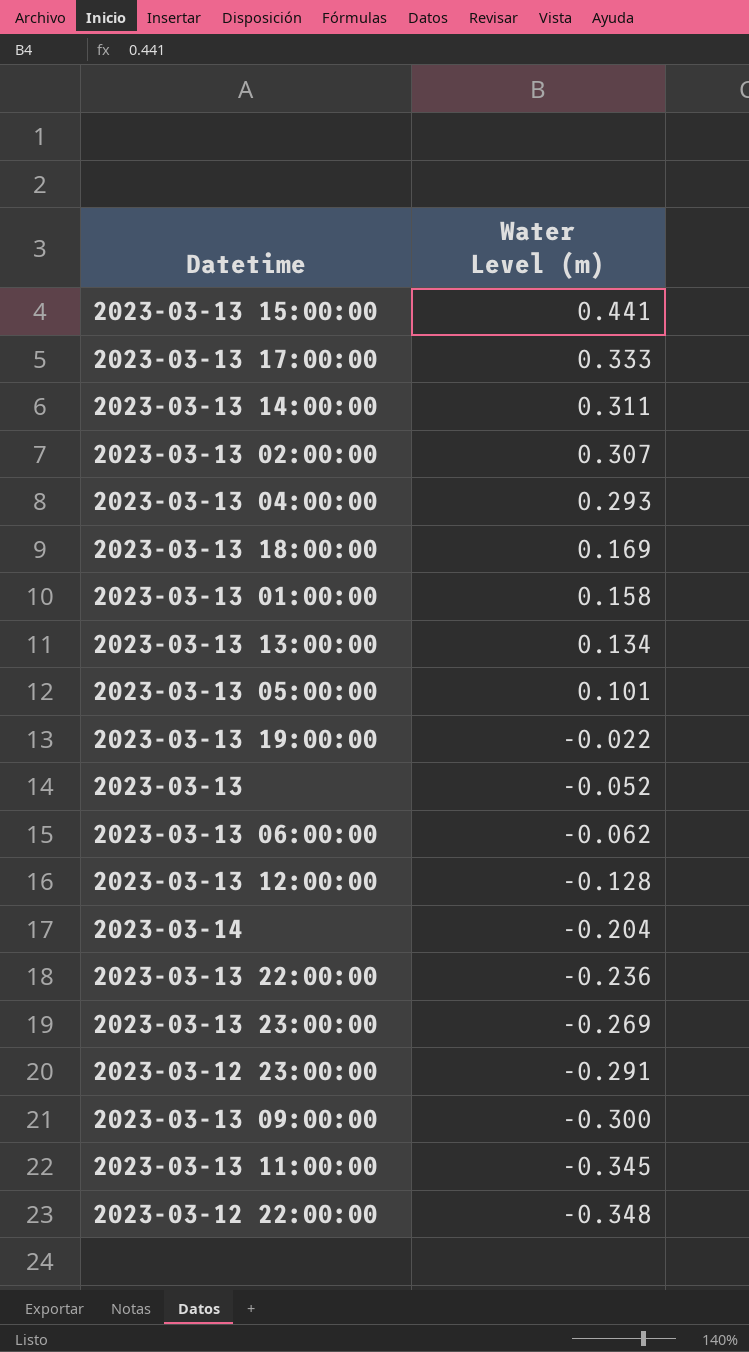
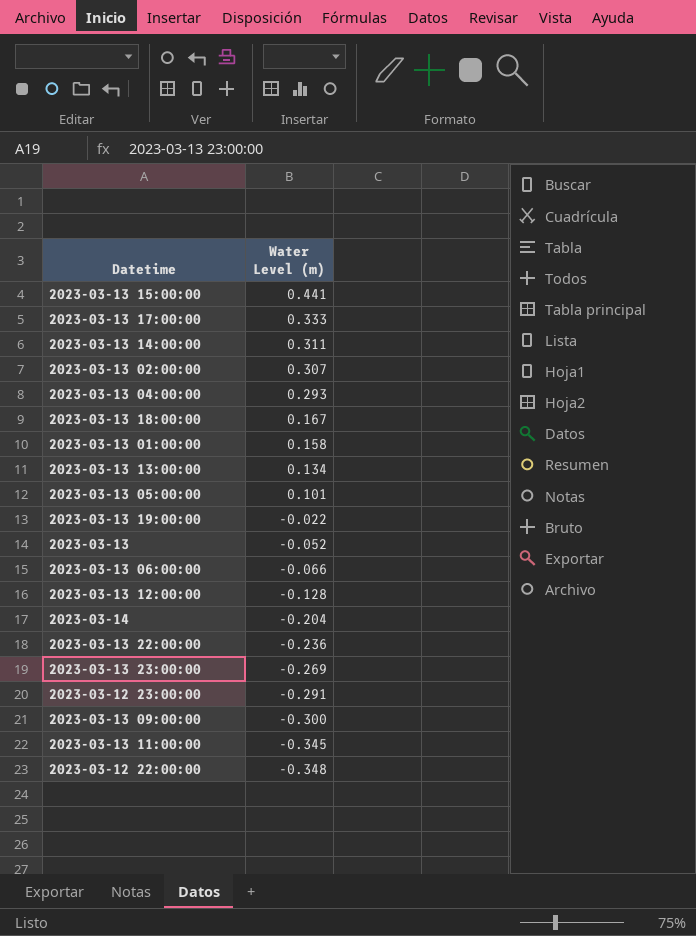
2023-03-13 18:00:00 | Water Level (m): 0.169 -> 0.167
2023-03-13 06:00:00 | Water Level (m): -0.062 -> -0.066

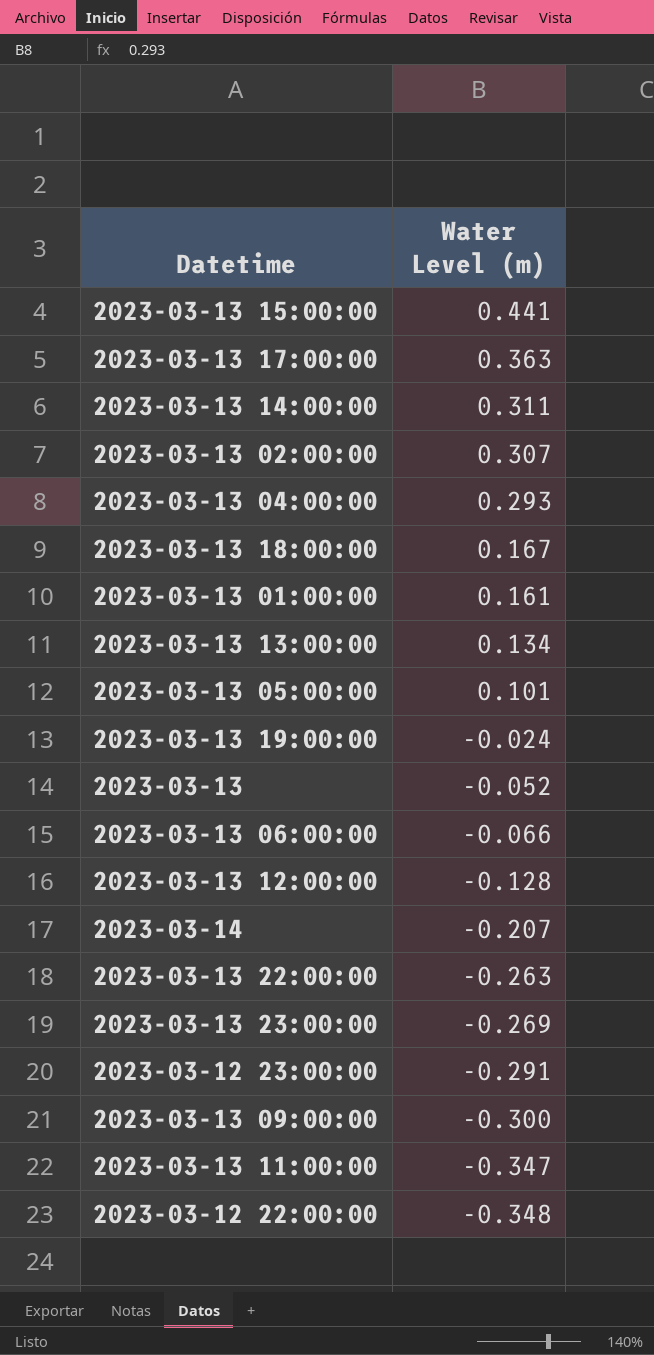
2023-03-13 17:00:00 | Water Level (m): 0.333 -> 0.363
2023-03-13 01:00:00 | Water Level (m): 0.158 -> 0.161
2023-03-13 19:00:00 | Water Level (m): -0.022 -> -0.024
2023-03-14 | Water Level (m): -0.204 -> -0.207
2023-03-13 22:00:00 | Water Level (m): -0.236 -> -0.263
2023-03-13 11:00:00 | Water Level (m): -0.345 -> -0.347

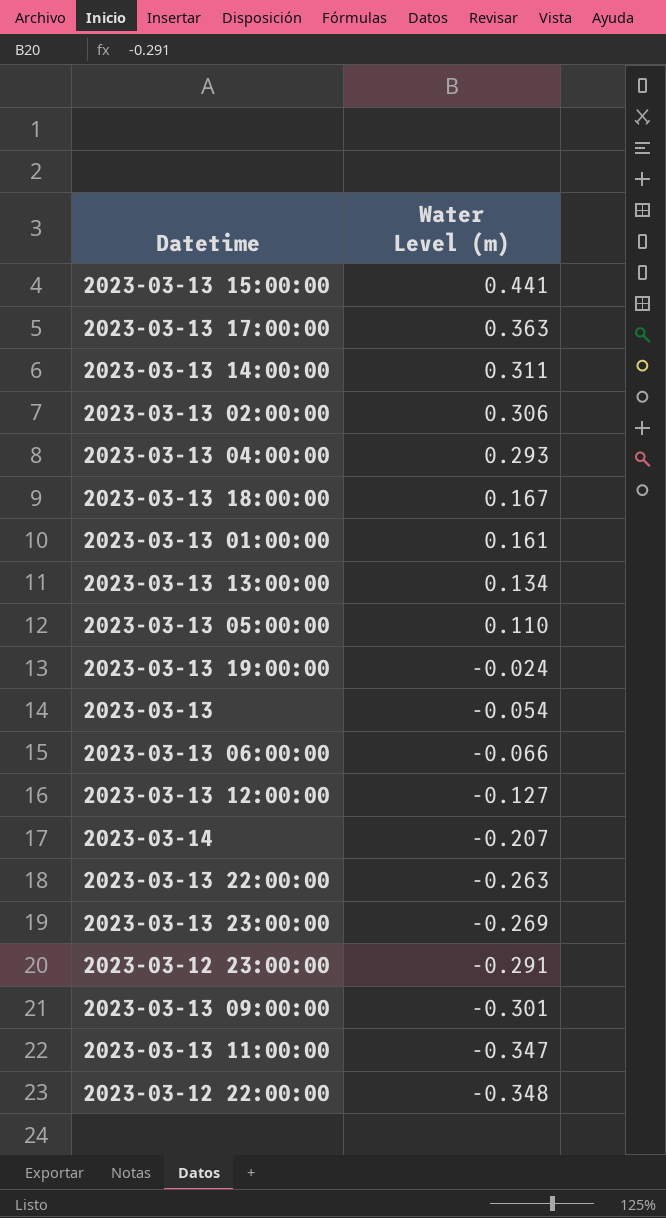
2023-03-13 02:00:00 | Water Level (m): 0.307 -> 0.306
2023-03-13 05:00:00 | Water Level (m): 0.101 -> 0.110
2023-03-13 | Water Level (m): -0.052 -> -0.054
2023-03-13 12:00:00 | Water Level (m): -0.128 -> -0.127
2023-03-13 09:00:00 | Water Level (m): -0.300 -> -0.301

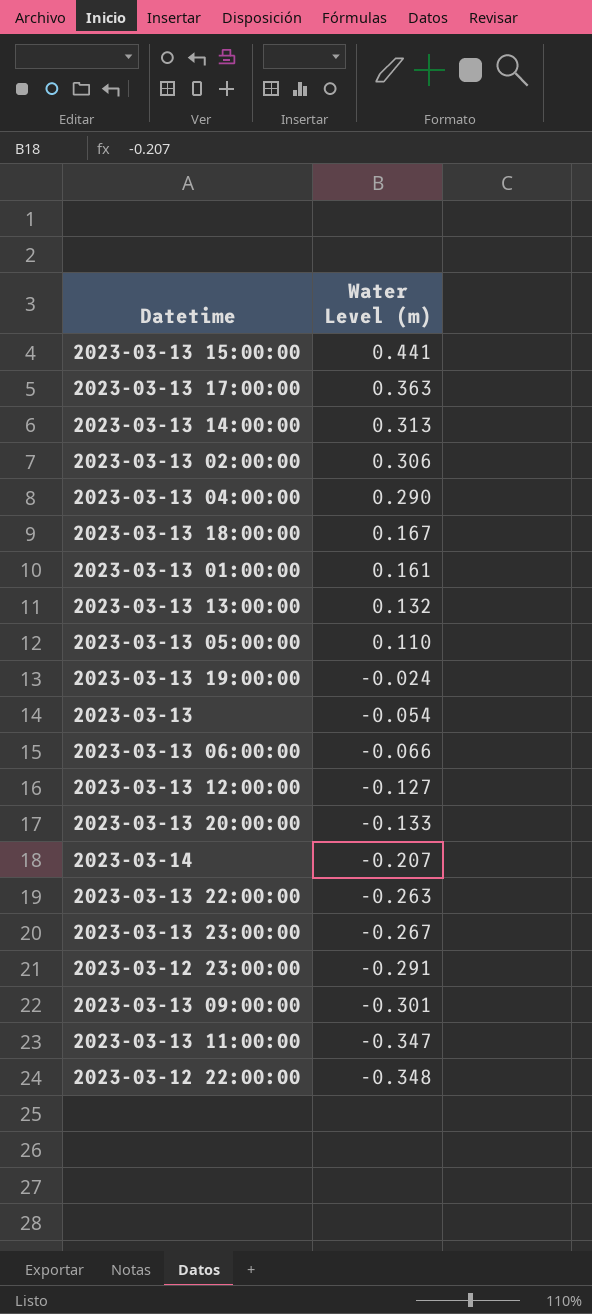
2023-03-13 14:00:00 | Water Level (m): 0.311 -> 0.313
2023-03-13 04:00:00 | Water Level (m): 0.293 -> 0.290
2023-03-13 13:00:00 | Water Level (m): 0.134 -> 0.132
row 2023-03-13 20:00:00: none -> -0.133
2023-03-13 23:00:00 | Water Level (m): -0.269 -> -0.267

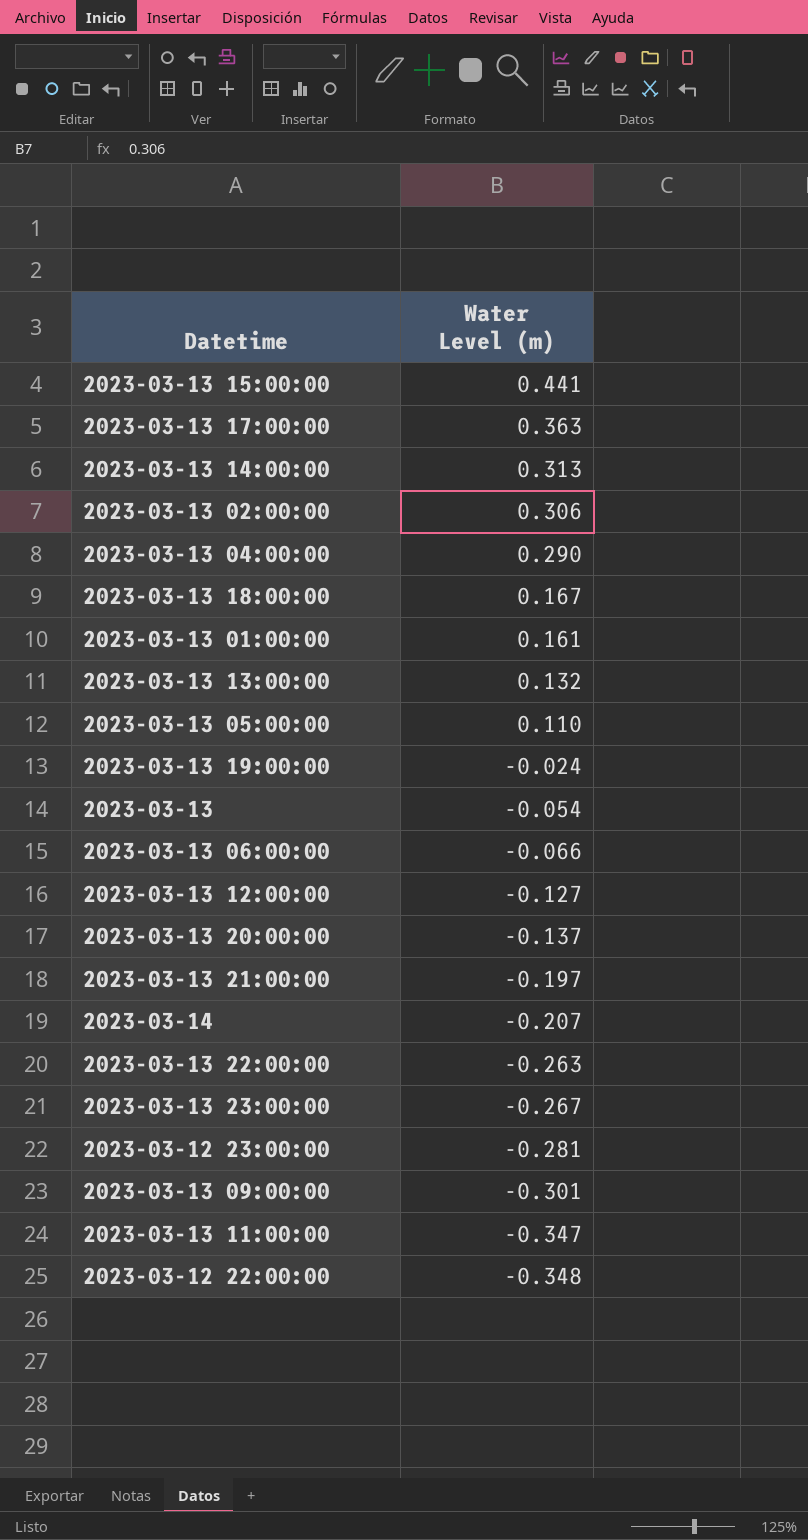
2023-03-13 20:00:00 | Water Level (m): -0.133 -> -0.137
row 2023-03-13 21:00:00: none -> -0.197
2023-03-12 23:00:00 | Water Level (m): -0.291 -> -0.281

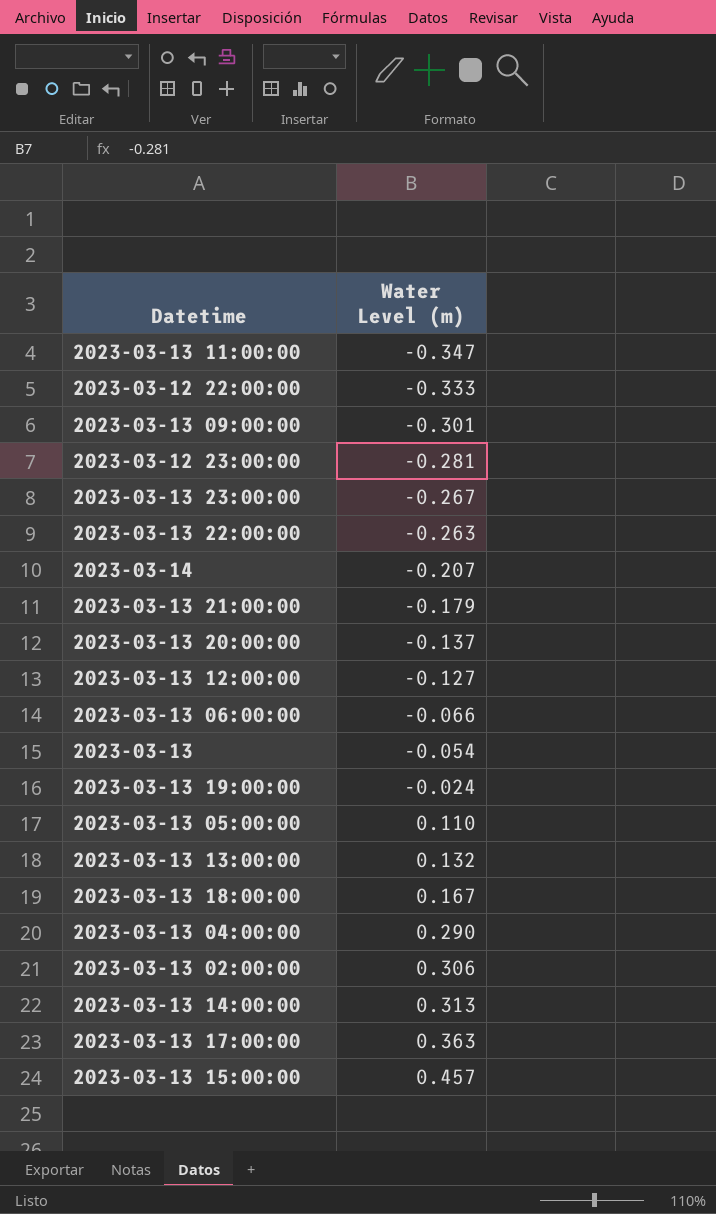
row order: Water Level (m) descending -> Water Level (m) ascending
row 2023-03-13 01:00:00: 0.161 -> none
2023-03-12 22:00:00 | Water Level (m): -0.348 -> -0.333
2023-03-13 21:00:00 | Water Level (m): -0.197 -> -0.179
2023-03-13 15:00:00 | Water Level (m): 0.441 -> 0.457

